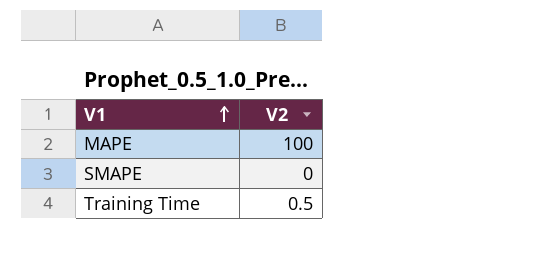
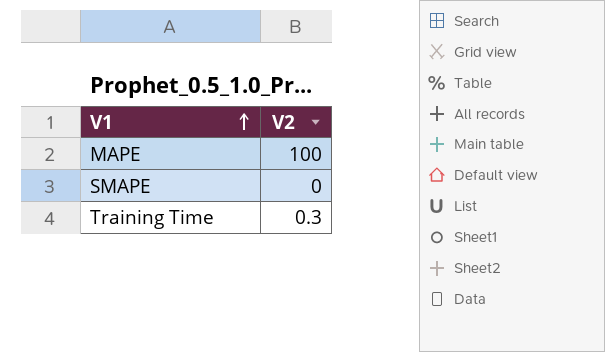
Training Time | V2: 0.5 -> 0.3

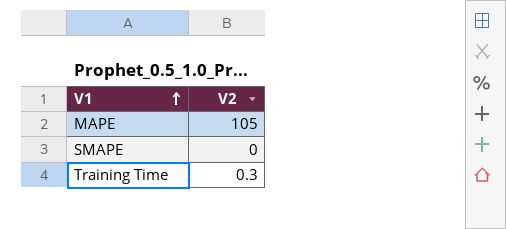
MAPE | V2: 100 -> 105

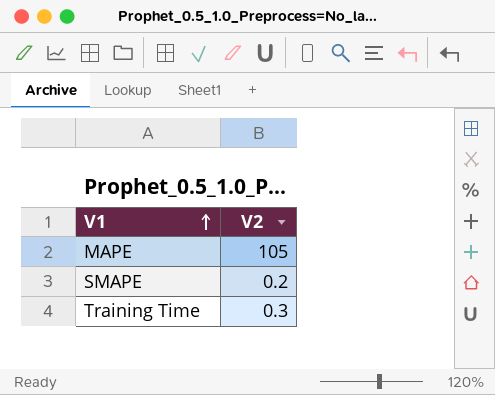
SMAPE | V2: 0 -> 0.2

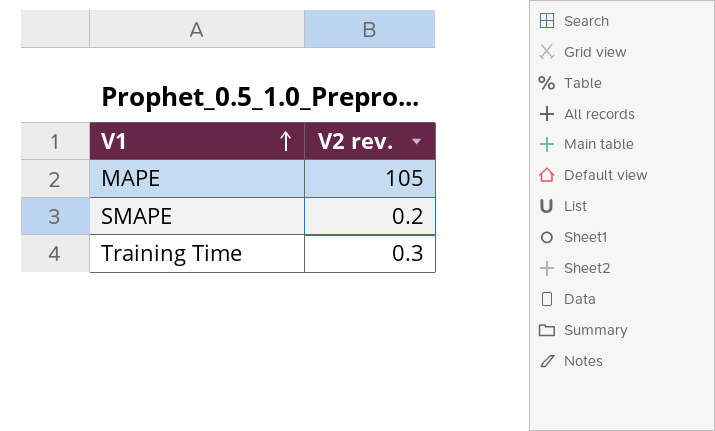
column name: V2 -> V2 rev.

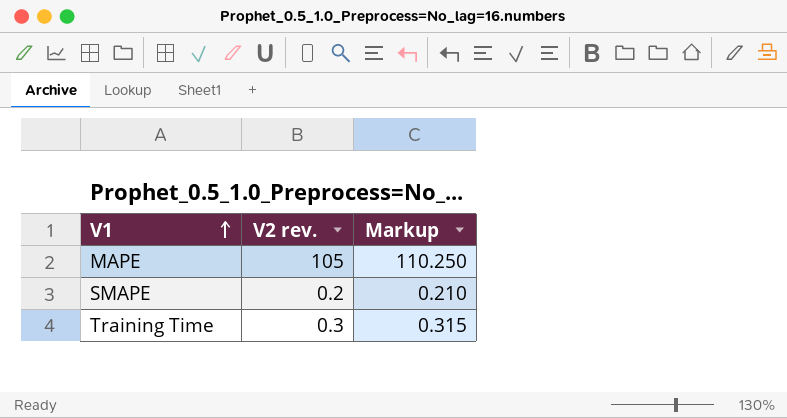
column Markup | formula: none -> [V2 rev.] * 1.05

